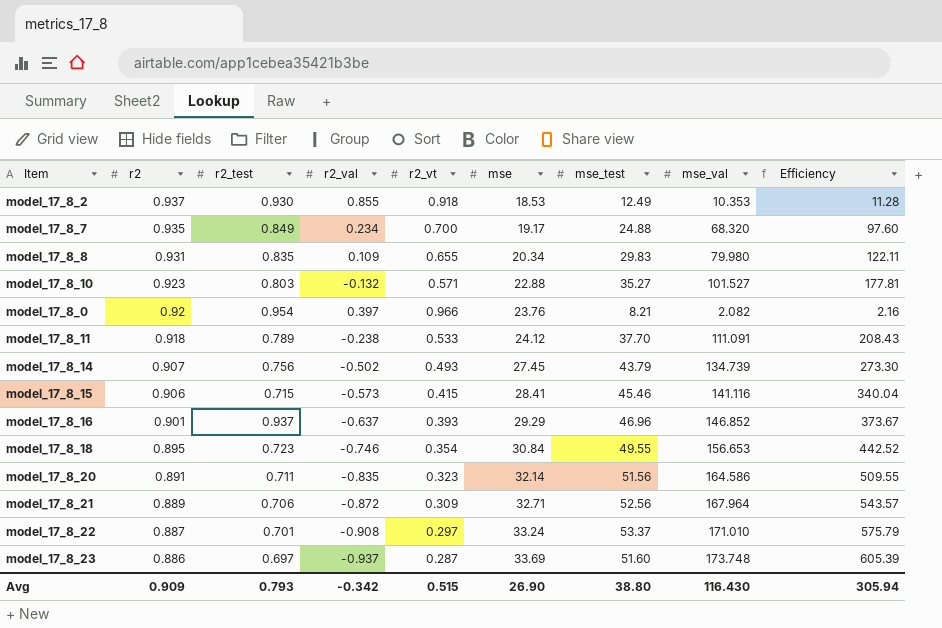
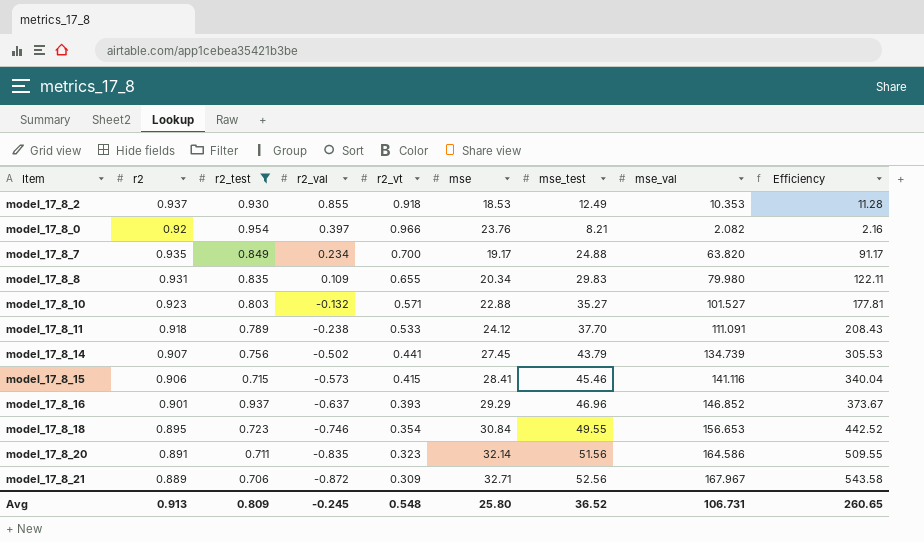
filter: none -> r2_test >= 0.706
row order: r2 descending -> r2_val descending
model_17_8_7 | mse_val: 68.320 -> 63.820
model_17_8_7 | Efficiency: 97.60 -> 91.17
model_17_8_14 | r2_vt: 0.493 -> 0.441
model_17_8_14 | Efficiency: 273.30 -> 305.53
model_17_8_21 | mse_val: 167.964 -> 167.967
model_17_8_21 | Efficiency: 543.57 -> 543.58
Avg | r2: 0.909 -> 0.913
Avg | r2_test: 0.793 -> 0.809
Avg | r2_val: -0.342 -> -0.245
Avg | r2_vt: 0.515 -> 0.548
Avg | mse: 26.90 -> 25.80
Avg | mse_test: 38.80 -> 36.52
Avg | mse_val: 116.430 -> 106.731
Avg | Efficiency: 305.94 -> 260.65

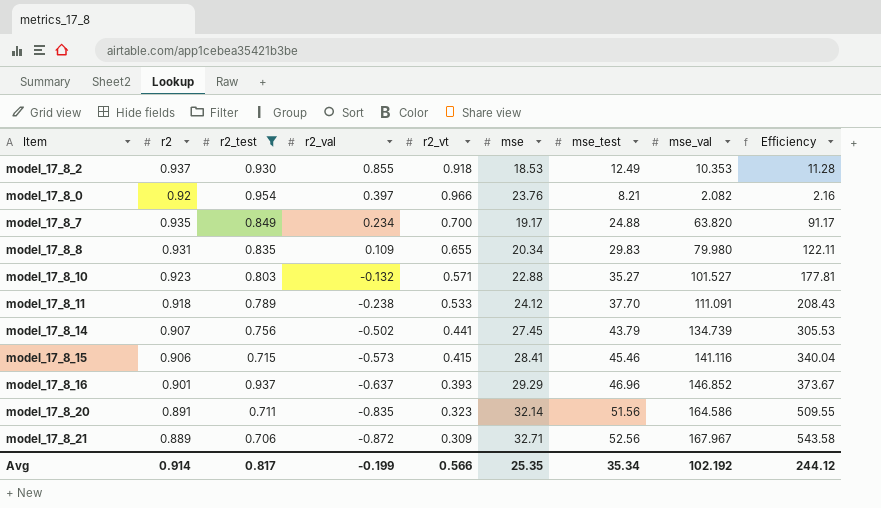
row model_17_8_18: 0.895 | 0.723 | -0.746 | 0.354 | 30.84 | 49.55 | 156.653 | 442.52 -> none
Avg | r2: 0.913 -> 0.914
Avg | r2_test: 0.809 -> 0.817
Avg | r2_val: -0.245 -> -0.199
Avg | r2_vt: 0.548 -> 0.566
Avg | mse: 25.80 -> 25.35
Avg | mse_test: 36.52 -> 35.34
Avg | mse_val: 106.731 -> 102.192
Avg | Efficiency: 260.65 -> 244.12

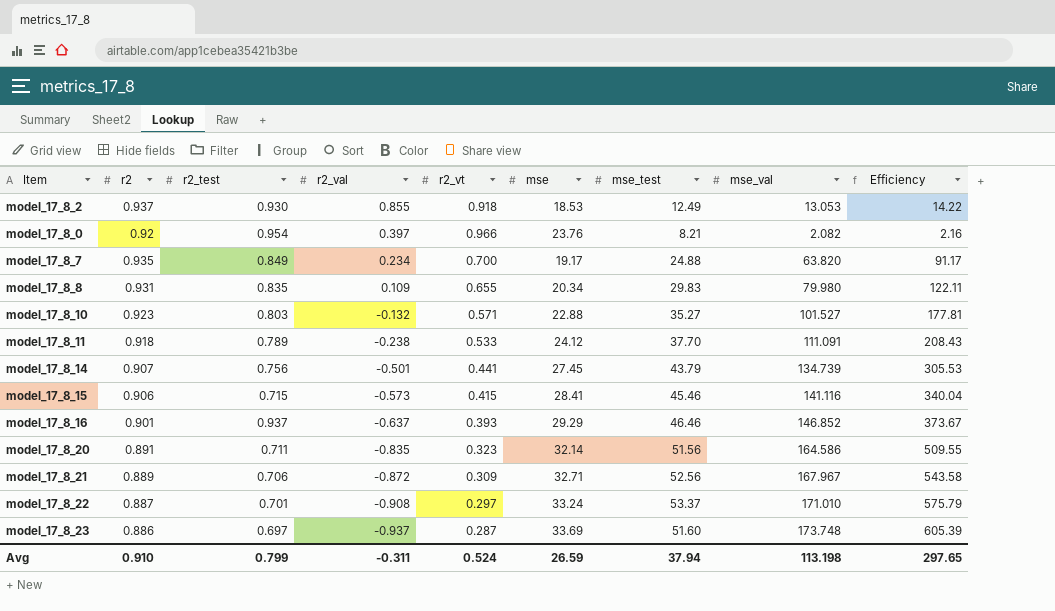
filter: r2_test >= 0.706 -> none
model_17_8_2 | mse_val: 10.353 -> 13.053
model_17_8_2 | Efficiency: 11.28 -> 14.22
model_17_8_14 | r2_val: -0.502 -> -0.501
model_17_8_16 | mse_test: 46.96 -> 46.46
Avg | r2: 0.914 -> 0.910
Avg | r2_test: 0.817 -> 0.799
Avg | r2_val: -0.199 -> -0.311
Avg | r2_vt: 0.566 -> 0.524
Avg | mse: 25.35 -> 26.59
Avg | mse_test: 35.34 -> 37.94
Avg | mse_val: 102.192 -> 113.198
Avg | Efficiency: 244.12 -> 297.65

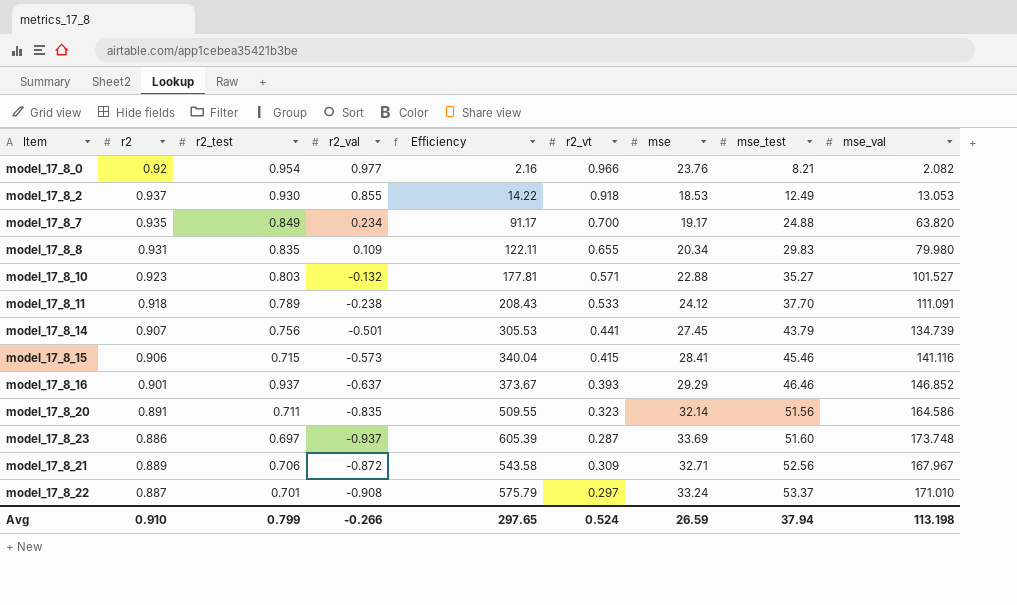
row order: r2_val descending -> mse_test ascending
column Efficiency | position: 9 -> 5
model_17_8_0 | r2_val: 0.397 -> 0.977
Avg | r2_val: -0.311 -> -0.266

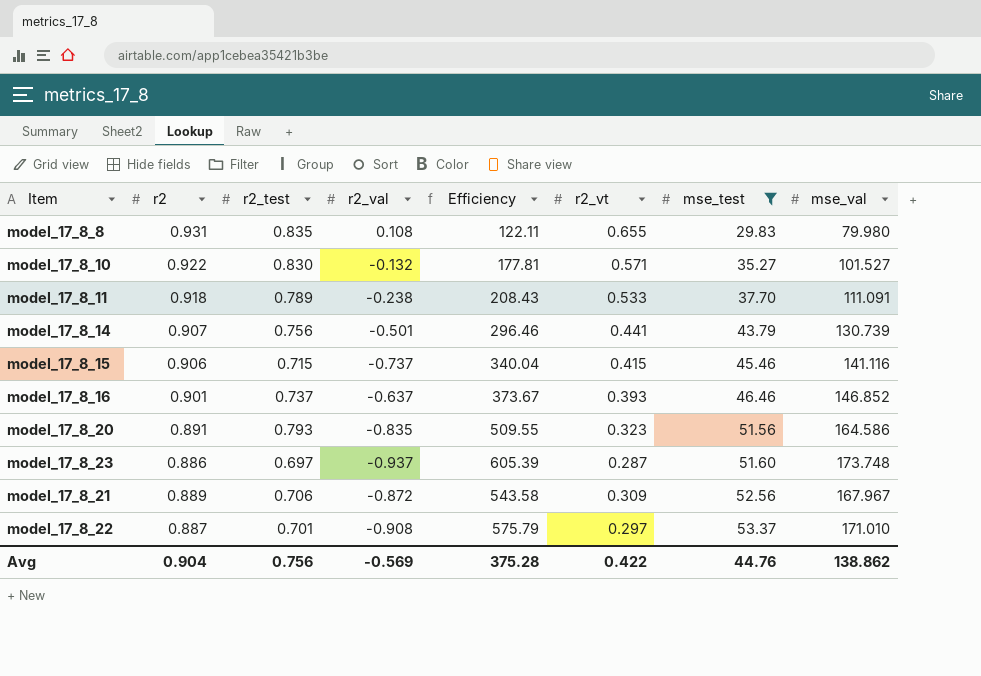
filter: none -> mse_test >= 29.83
column mse | position: 7 -> none
model_17_8_8 | r2_val: 0.109 -> 0.108
model_17_8_10 | r2: 0.923 -> 0.922
model_17_8_10 | r2_test: 0.803 -> 0.830
model_17_8_14 | Efficiency: 305.53 -> 296.46
model_17_8_14 | mse_val: 134.739 -> 130.739
model_17_8_15 | r2_val: -0.573 -> -0.737
model_17_8_16 | r2_test: 0.937 -> 0.737
model_17_8_20 | r2_test: 0.711 -> 0.793
Avg | r2: 0.910 -> 0.904
Avg | r2_test: 0.799 -> 0.756
Avg | r2_val: -0.266 -> -0.569
Avg | Efficiency: 297.65 -> 375.28
Avg | r2_vt: 0.524 -> 0.422
Avg | mse_test: 37.94 -> 44.76
Avg | mse_val: 113.198 -> 138.862

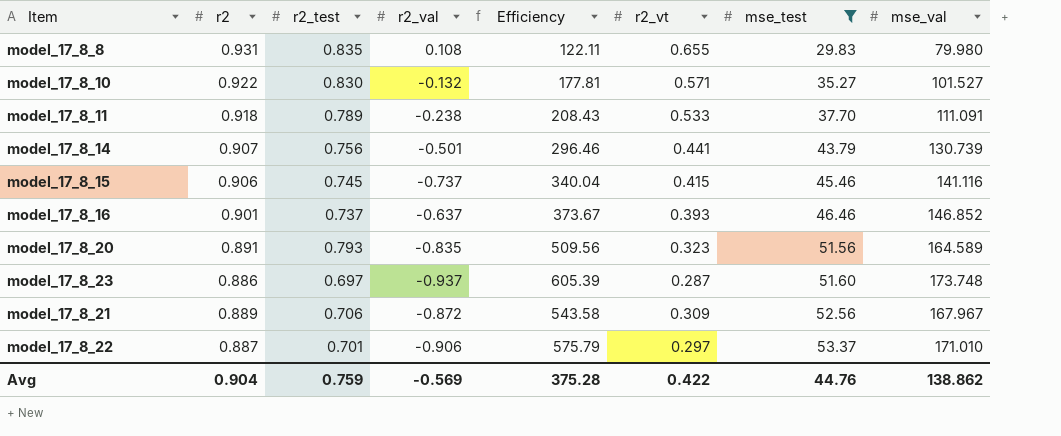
model_17_8_15 | r2_test: 0.715 -> 0.745
model_17_8_20 | Efficiency: 509.55 -> 509.56
model_17_8_20 | mse_val: 164.586 -> 164.589
model_17_8_22 | r2_val: -0.908 -> -0.906
Avg | r2_test: 0.756 -> 0.759

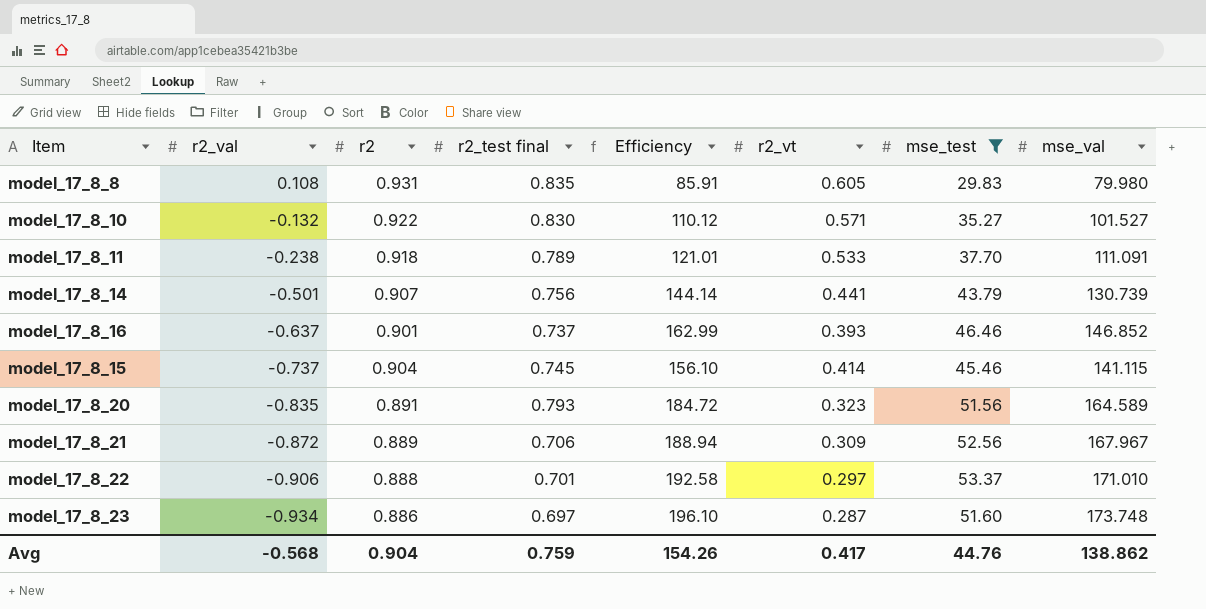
row order: mse_test ascending -> r2_val descending
column r2_val | position: 4 -> 2
column name: r2_test -> r2_test final
column Efficiency | formula: [mse_val] / [r2_vt] -> [mse_val] / [r2]
model_17_8_8 | r2_vt: 0.655 -> 0.605
model_17_8_15 | r2: 0.906 -> 0.904
model_17_8_15 | r2_vt: 0.415 -> 0.414
model_17_8_15 | mse_val: 141.116 -> 141.115
model_17_8_22 | r2: 0.887 -> 0.888
model_17_8_23 | r2_val: -0.937 -> -0.934
Avg | r2_val: -0.569 -> -0.568
Avg | Efficiency: 375.28 -> 154.26
Avg | r2_vt: 0.422 -> 0.417

